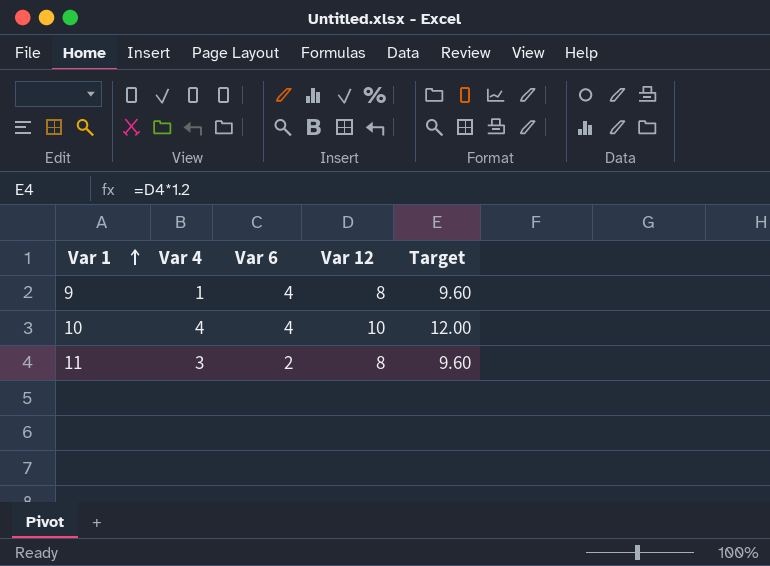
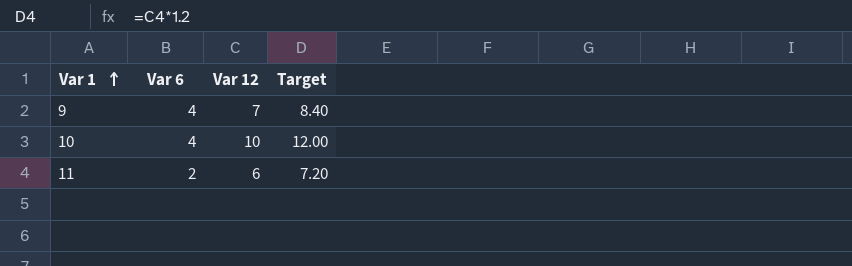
column Var 4 | position: 2 -> none
9 | Var 12: 8 -> 7
9 | Target: 9.60 -> 8.40
11 | Var 12: 8 -> 6
11 | Target: 9.60 -> 7.20

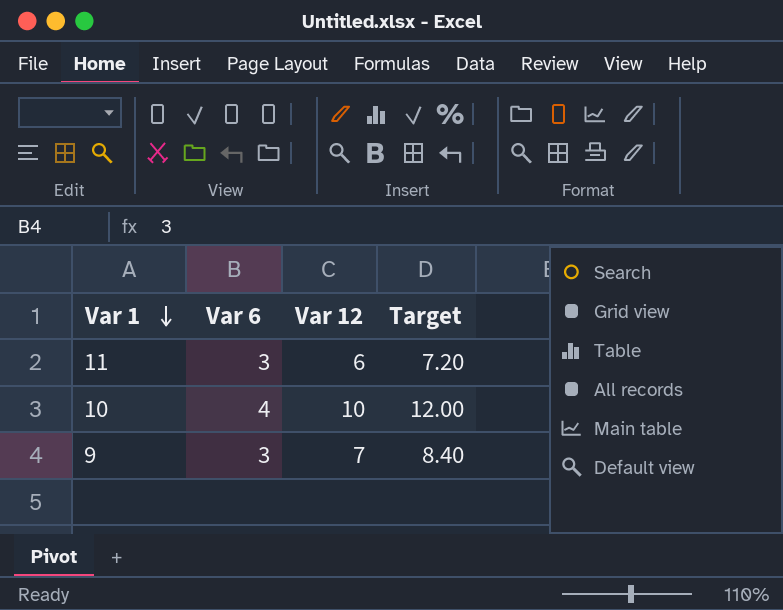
row order: Var 1 ascending -> Var 1 descending
11 | Var 6: 2 -> 3
9 | Var 6: 4 -> 3

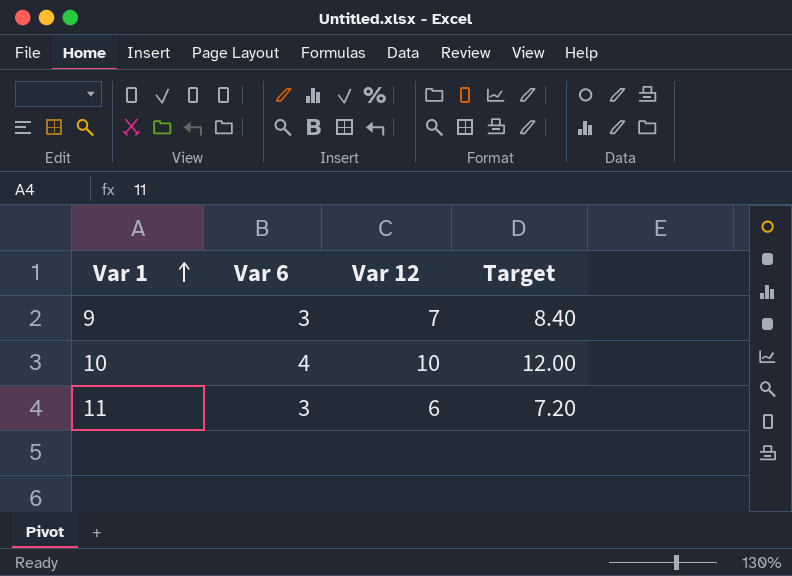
row order: Var 1 descending -> Var 1 ascending

